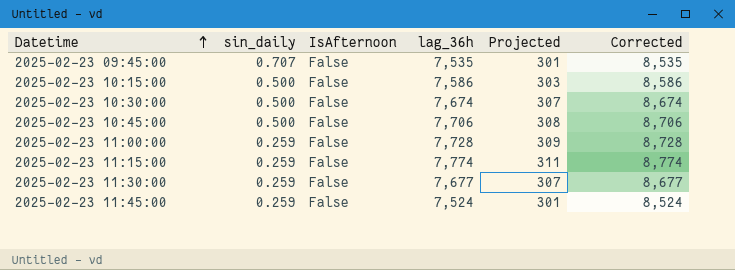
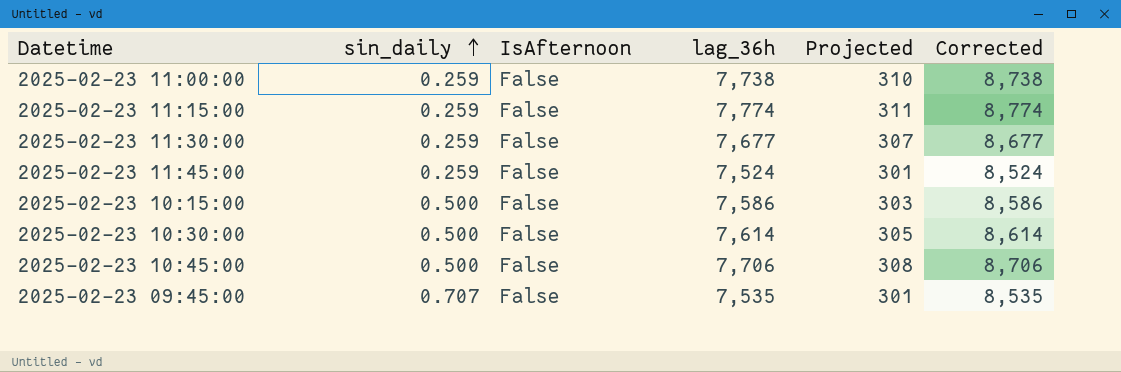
row order: Datetime ascending -> sin_daily ascending
2025-02-23 11:00:00 | lag_36h: 7,728 -> 7,738
2025-02-23 11:00:00 | Projected: 309 -> 310
2025-02-23 11:00:00 | Corrected: 8,728 -> 8,738
2025-02-23 10:30:00 | lag_36h: 7,674 -> 7,614
2025-02-23 10:30:00 | Projected: 307 -> 305
2025-02-23 10:30:00 | Corrected: 8,674 -> 8,614

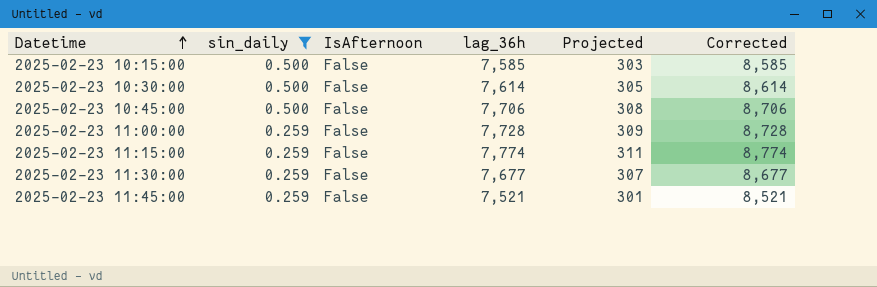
filter: none -> sin_daily != 0.707
row order: sin_daily ascending -> Datetime ascending
2025-02-23 10:15:00 | lag_36h: 7,586 -> 7,585
2025-02-23 10:15:00 | Corrected: 8,586 -> 8,585
2025-02-23 11:00:00 | lag_36h: 7,738 -> 7,728
2025-02-23 11:00:00 | Projected: 310 -> 309
2025-02-23 11:00:00 | Corrected: 8,738 -> 8,728
2025-02-23 11:45:00 | lag_36h: 7,524 -> 7,521
2025-02-23 11:45:00 | Corrected: 8,524 -> 8,521

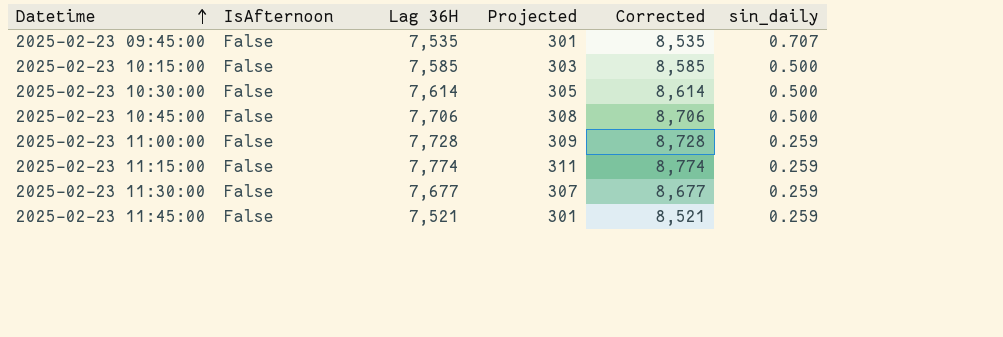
filter: sin_daily != 0.707 -> none
column name: lag_36h -> Lag 36H
column sin_daily | position: 2 -> 6

